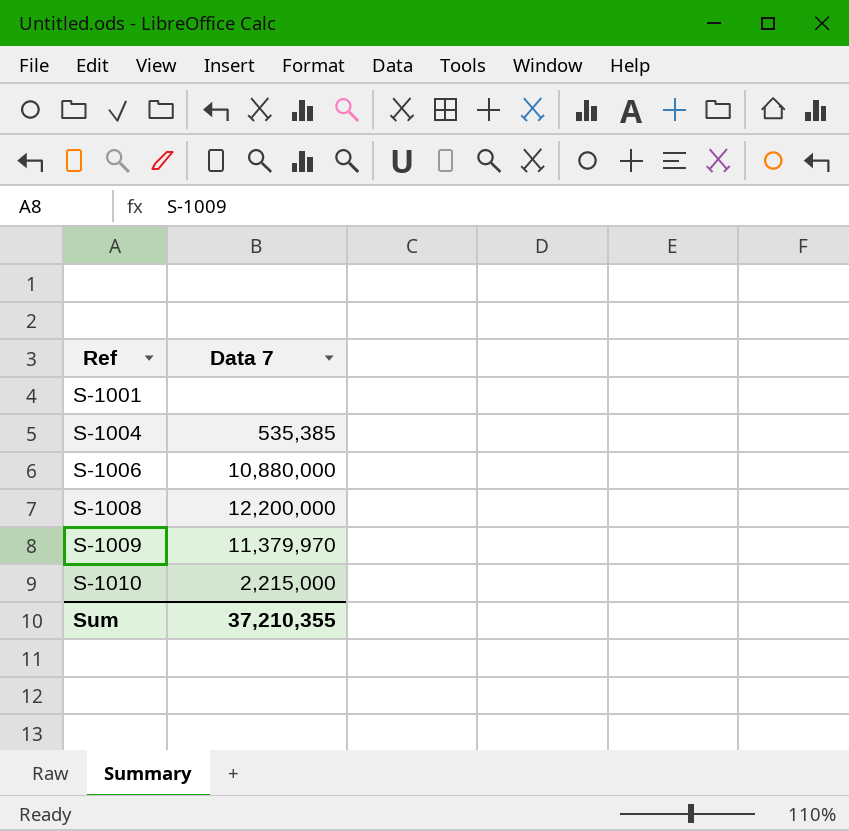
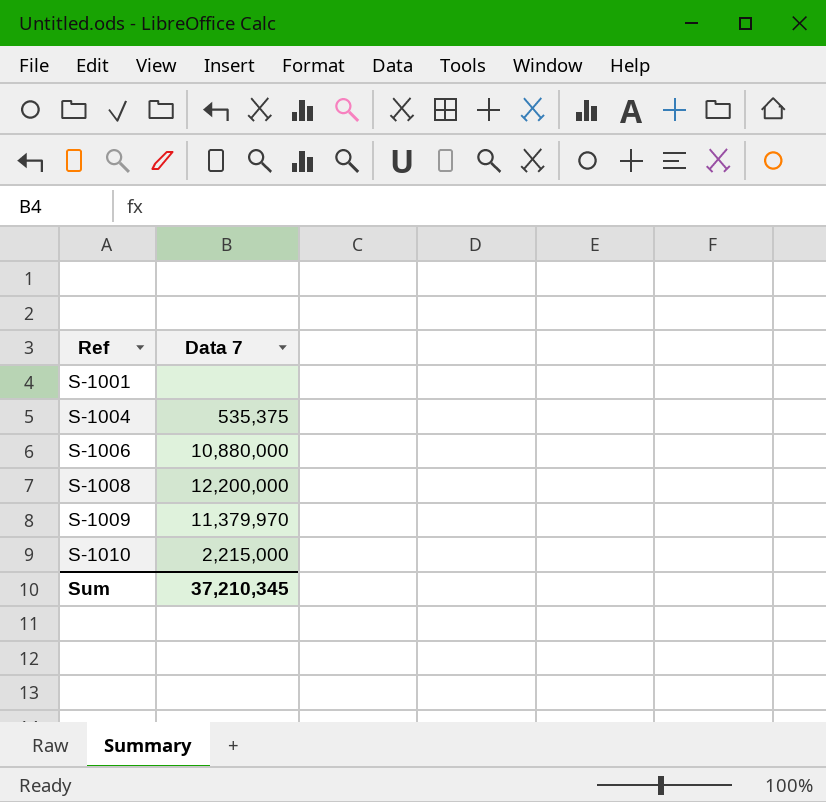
S-1004 | Data 7: 535,385 -> 535,375
Sum | Data 7: 37,210,355 -> 37,210,345

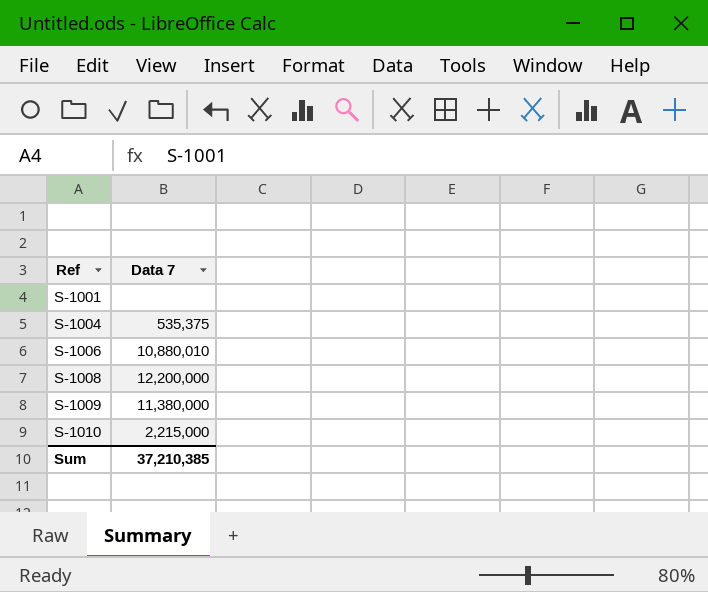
S-1006 | Data 7: 10,880,000 -> 10,880,010
S-1009 | Data 7: 11,379,970 -> 11,380,000
Sum | Data 7: 37,210,345 -> 37,210,385

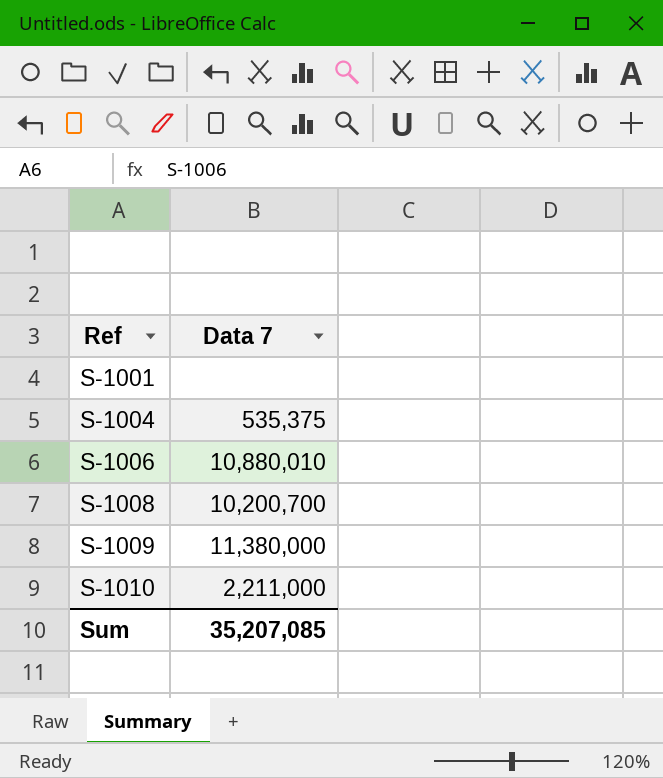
S-1008 | Data 7: 12,200,000 -> 10,200,700
S-1010 | Data 7: 2,215,000 -> 2,211,000
Sum | Data 7: 37,210,385 -> 35,207,085

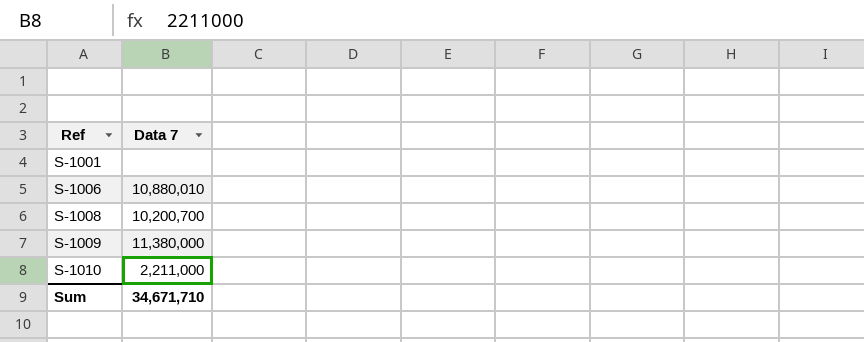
row S-1004: 535,375 -> none
Sum | Data 7: 35,207,085 -> 34,671,710

